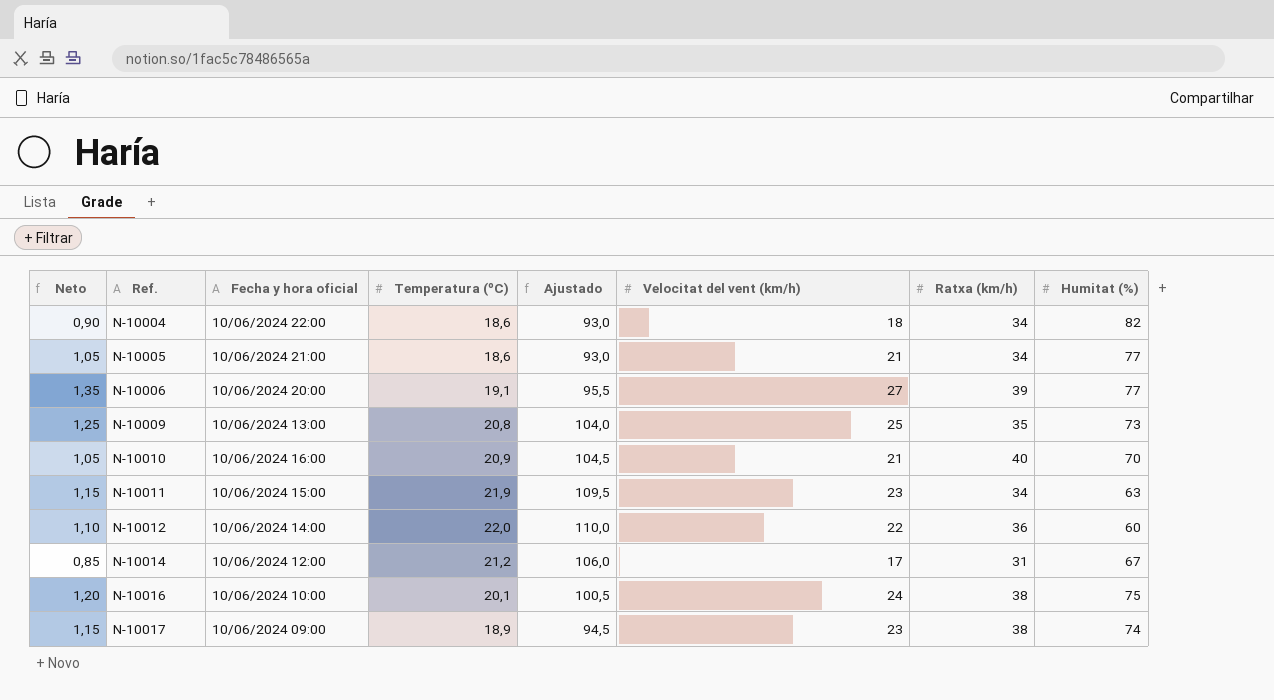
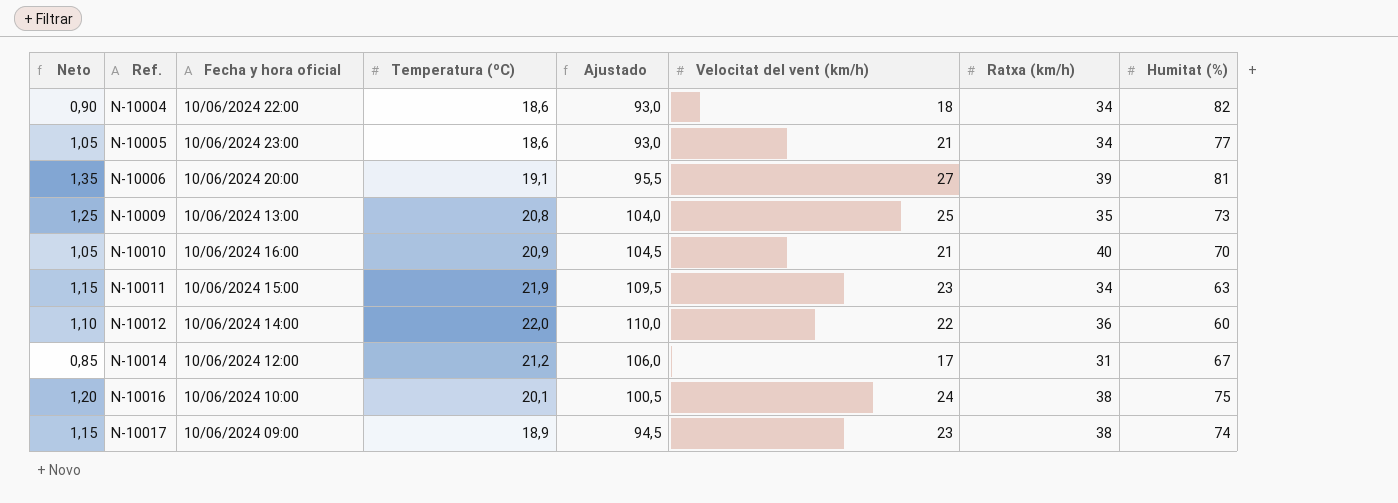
N-10005 | Fecha y hora oficial: 10/06/2024 21:00 -> 10/06/2024 23:00
N-10006 | Humitat (%): 77 -> 81

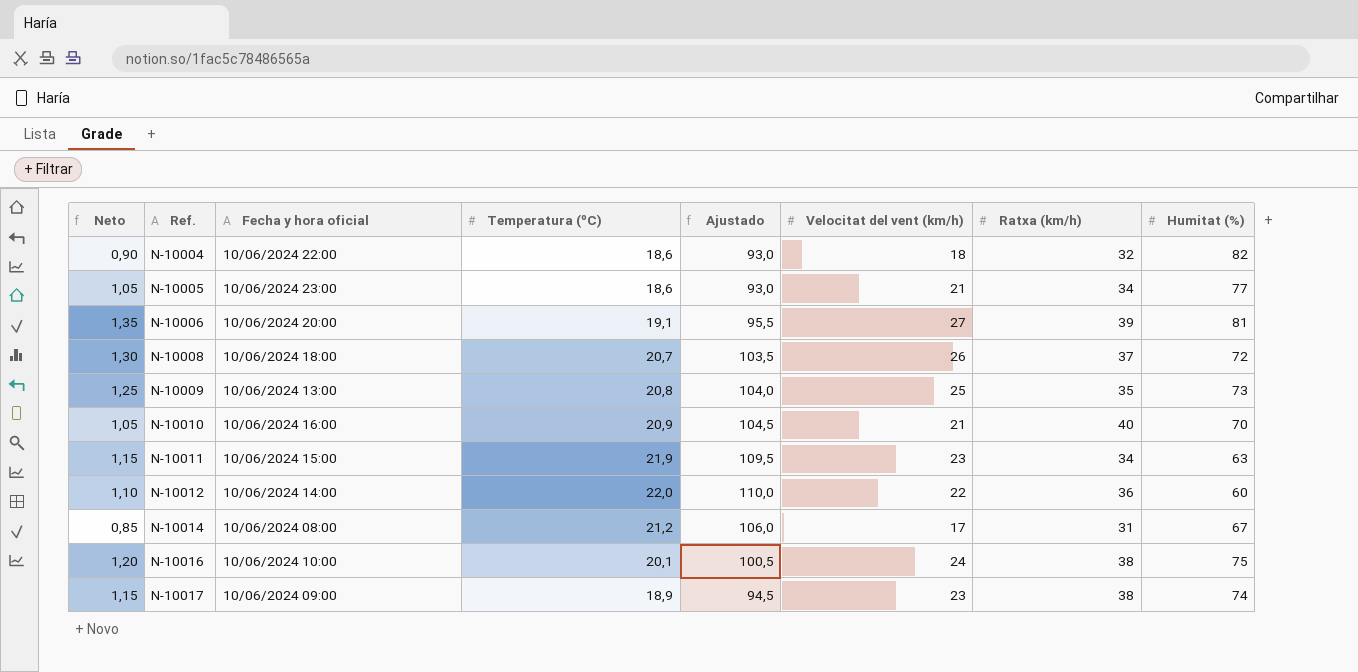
N-10004 | Ratxa (km/h): 34 -> 32
row N-10008: none -> 1,30 | 10/06/2024 18:00 | 20,7 | 103,5 | 26 | 37 | 72
N-10014 | Fecha y hora oficial: 10/06/2024 12:00 -> 10/06/2024 08:00

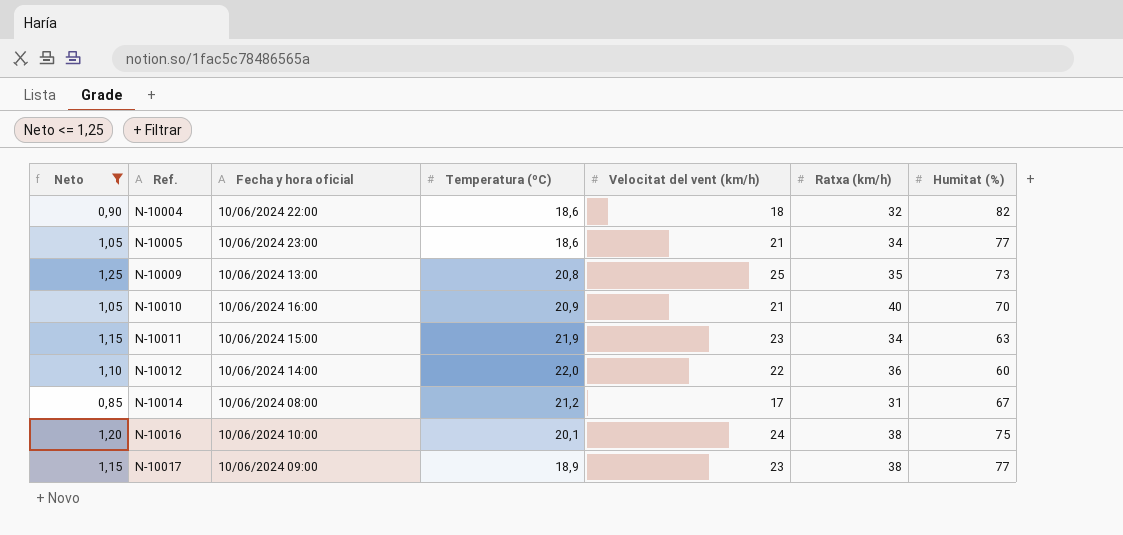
filter: none -> Neto <= 1,25
column Ajustado | formula: [Temperatura (ºC)] * 5 -> none
N-10017 | Humitat (%): 74 -> 77

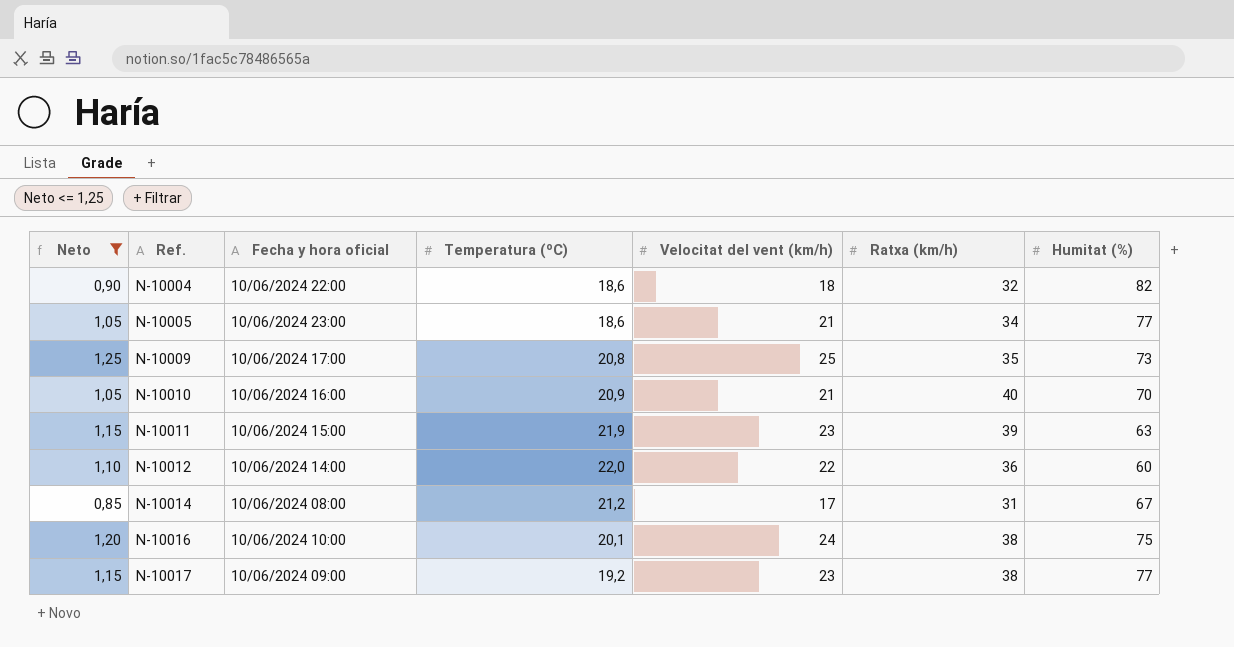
N-10009 | Fecha y hora oficial: 10/06/2024 13:00 -> 10/06/2024 17:00
N-10011 | Ratxa (km/h): 34 -> 39
N-10017 | Temperatura (ºC): 18,9 -> 19,2

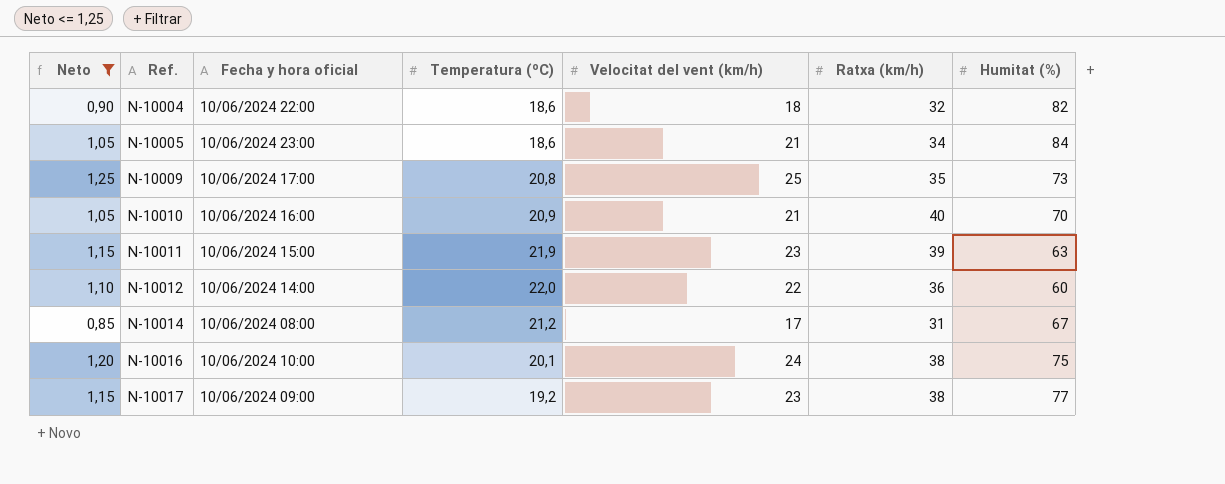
N-10005 | Humitat (%): 77 -> 84

